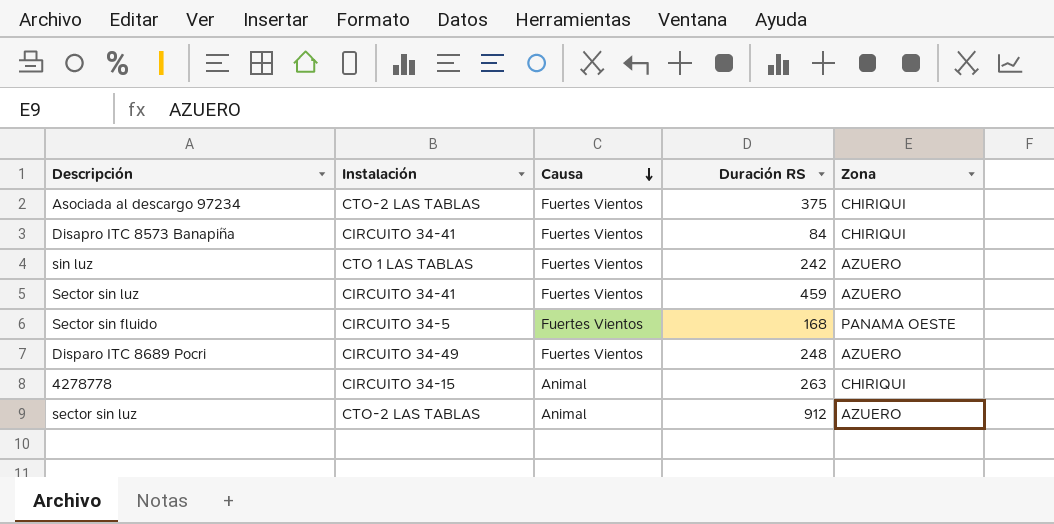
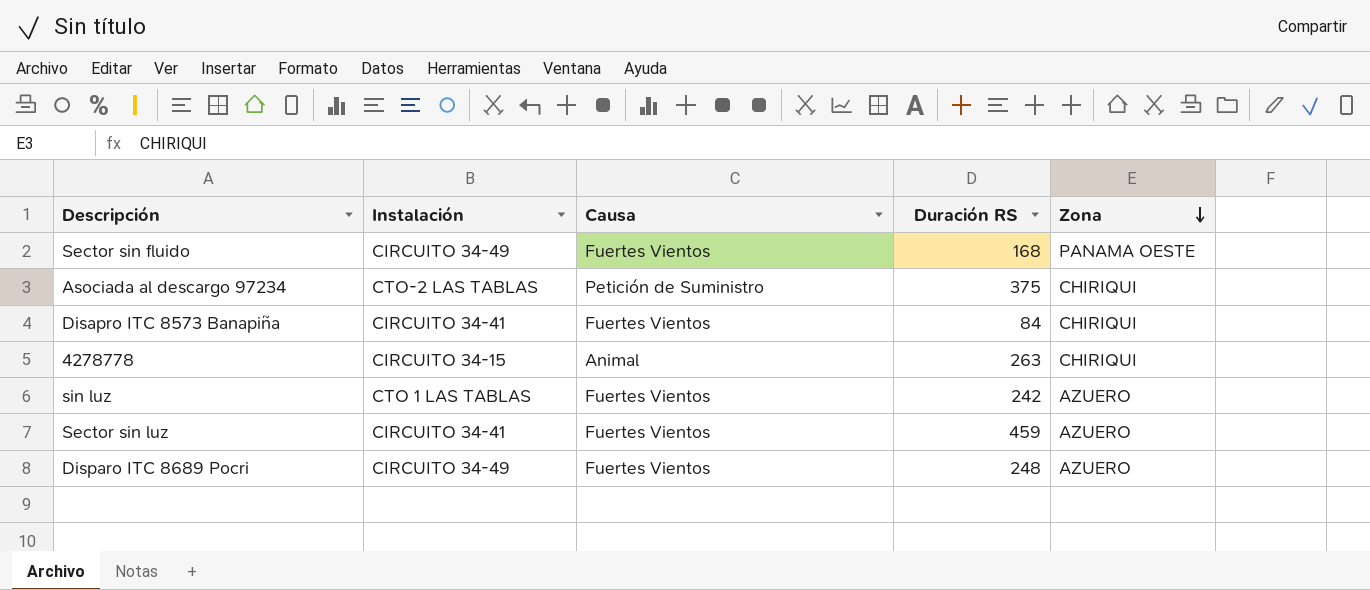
row order: Causa descending -> Zona descending
row sector sin luz: CTO-2 LAS TABLAS | Animal | 912 | AZUERO -> none
Sector sin fluido | Instalación: CIRCUITO 34-5 -> CIRCUITO 34-49
Asociada al descargo 97234 | Causa: Fuertes Vientos -> Petición de Suministro

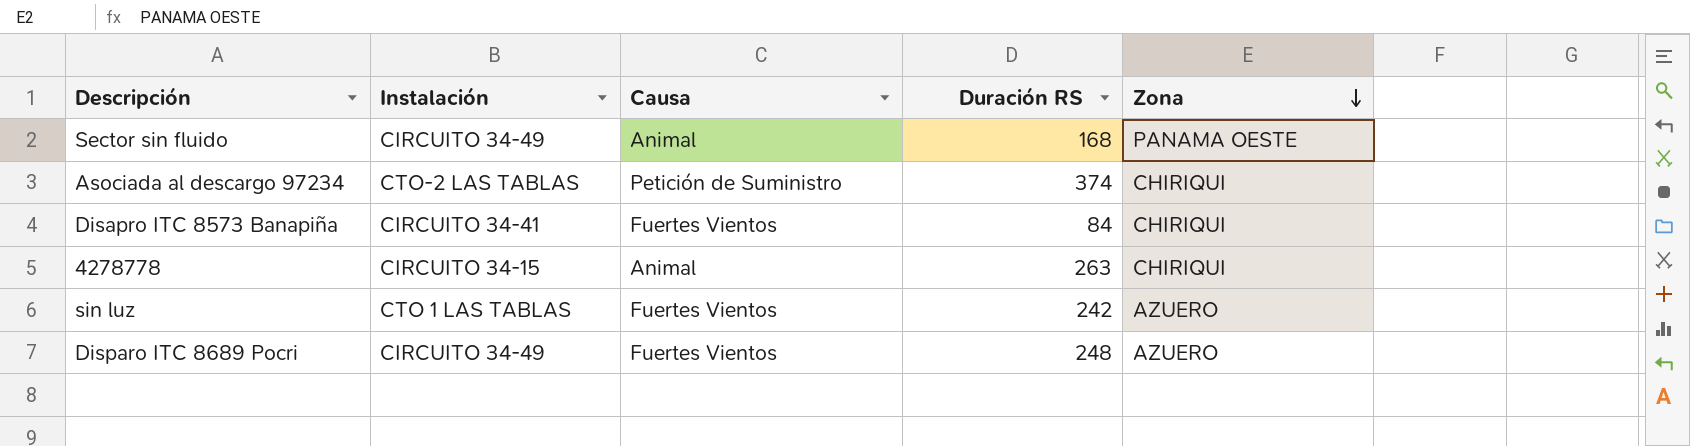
row Sector sin luz: CIRCUITO 34-41 | Fuertes Vientos | 459 | AZUERO -> none
Sector sin fluido | Causa: Fuertes Vientos -> Animal
Asociada al descargo 97234 | Duración RS: 375 -> 374

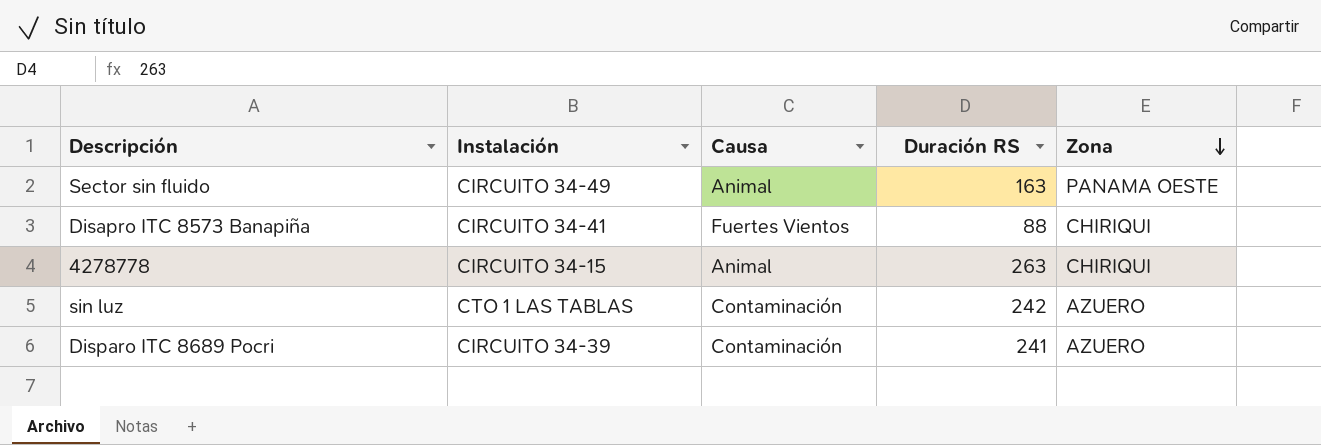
row Asociada al descargo 97234: CTO-2 LAS TABLAS | Petición de Suministro | 374 | CHIRIQUI -> none
Sector sin fluido | Duración RS: 168 -> 163
Disapro ITC 8573 Banapiña | Duración RS: 84 -> 88
sin luz | Causa: Fuertes Vientos -> Contaminación
Disparo ITC 8689 Pocri | Instalación: CIRCUITO 34-49 -> CIRCUITO 34-39
Disparo ITC 8689 Pocri | Causa: Fuertes Vientos -> Contaminación
Disparo ITC 8689 Pocri | Duración RS: 248 -> 241

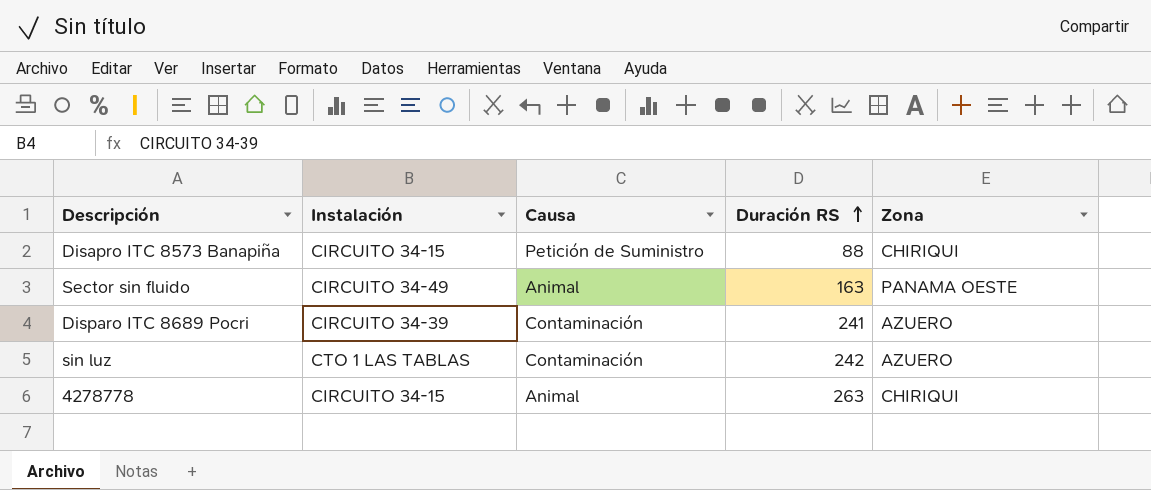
row order: Zona descending -> Duración RS ascending
Disapro ITC 8573 Banapiña | Instalación: CIRCUITO 34-41 -> CIRCUITO 34-15
Disapro ITC 8573 Banapiña | Causa: Fuertes Vientos -> Petición de Suministro

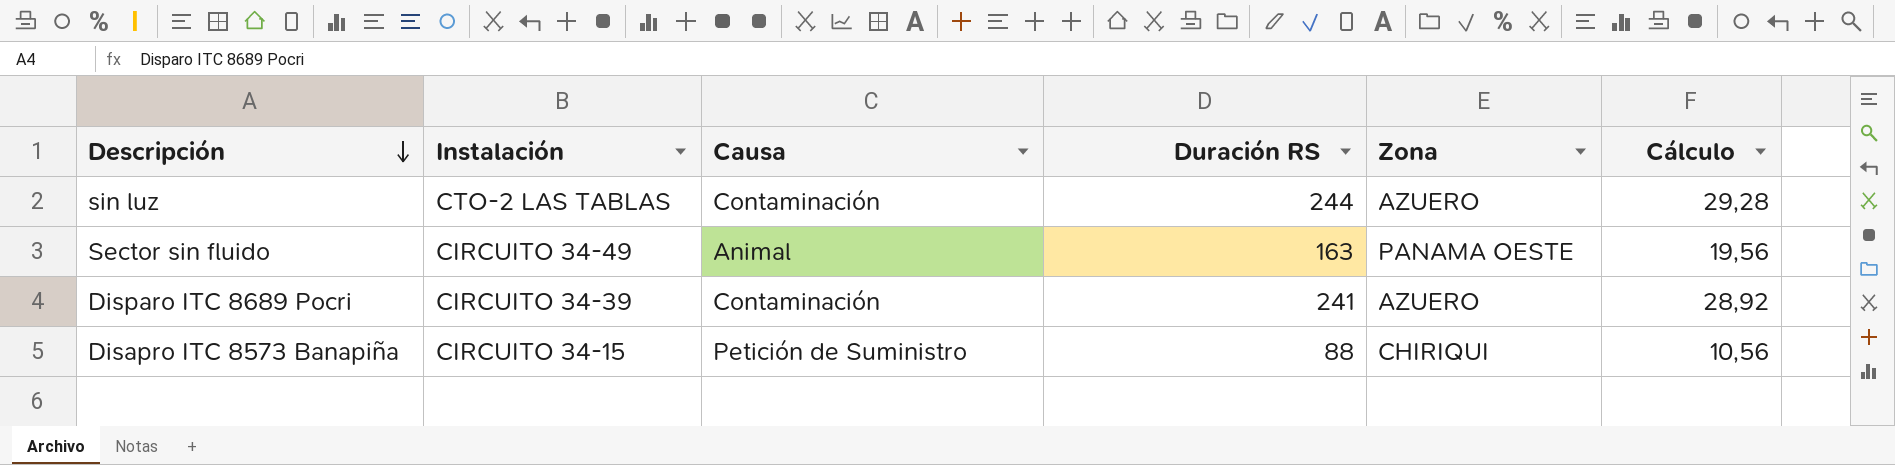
row order: Duración RS ascending -> Descripción descending
column Cálculo | formula: none -> [Duración RS] * 0,12
row 4278778: CIRCUITO 34-15 | Animal | 263 | CHIRIQUI -> none
sin luz | Instalación: CTO 1 LAS TABLAS -> CTO-2 LAS TABLAS
sin luz | Duración RS: 242 -> 244

